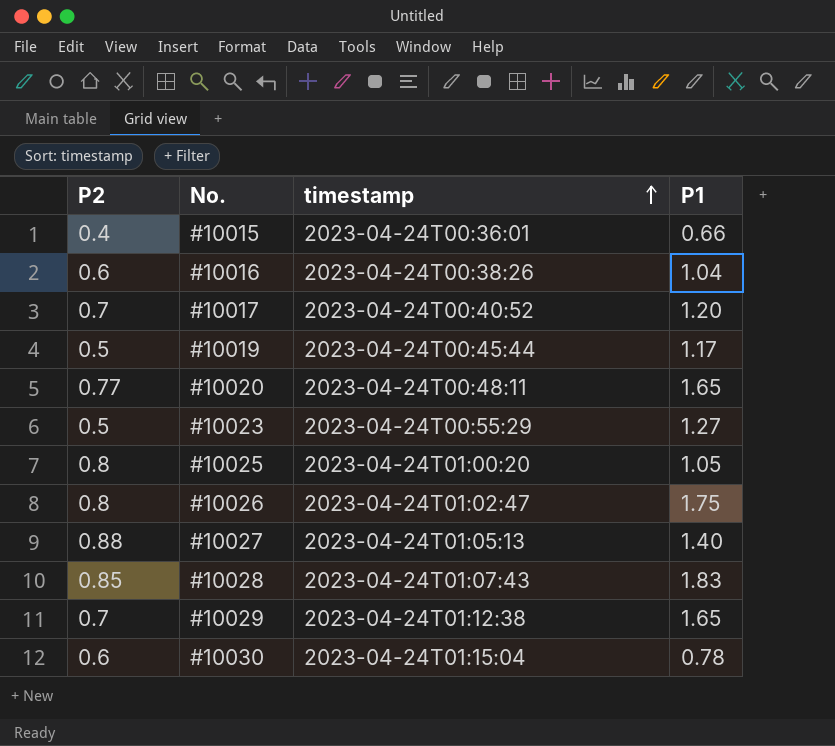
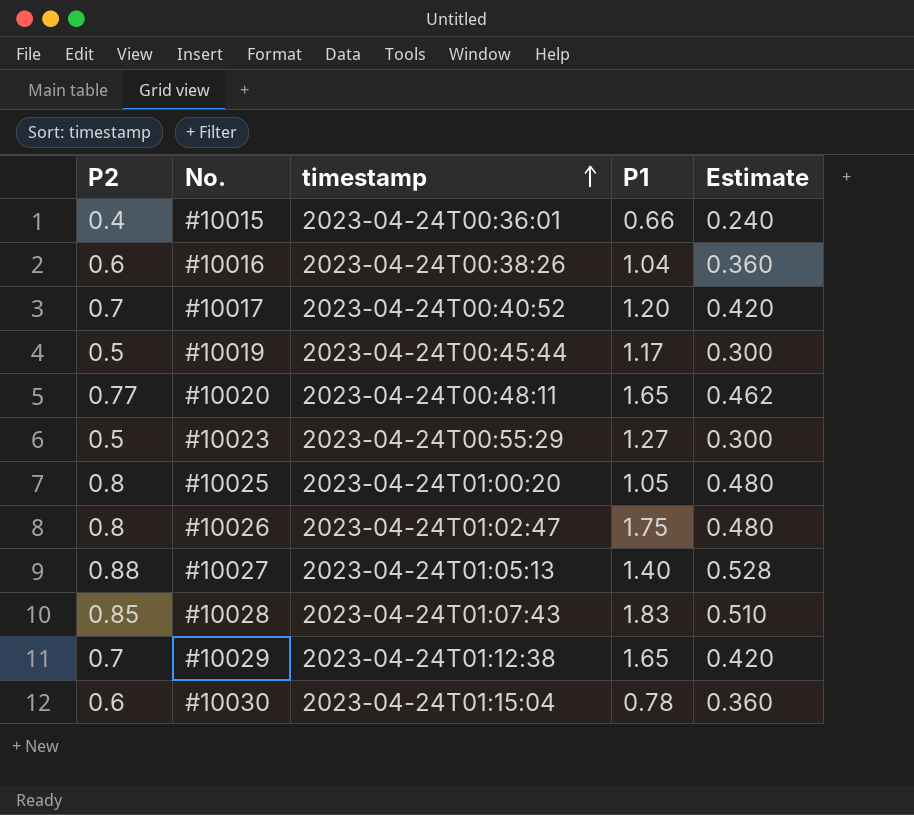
column Estimate | formula: none -> [P2] * 0.6

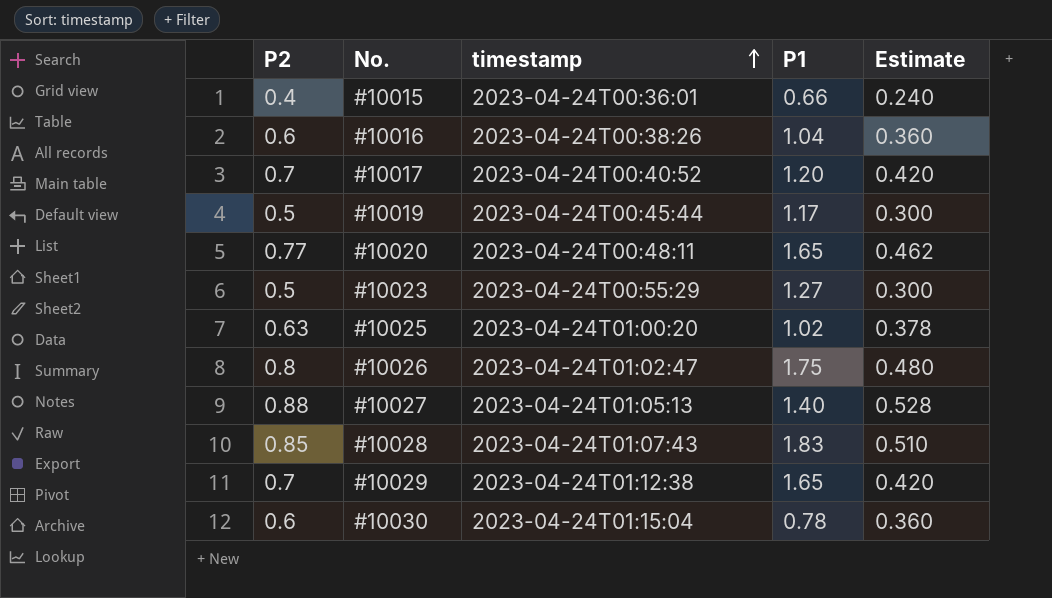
#10025 | P2: 0.8 -> 0.63
#10025 | P1: 1.05 -> 1.02
#10025 | Estimate: 0.480 -> 0.378

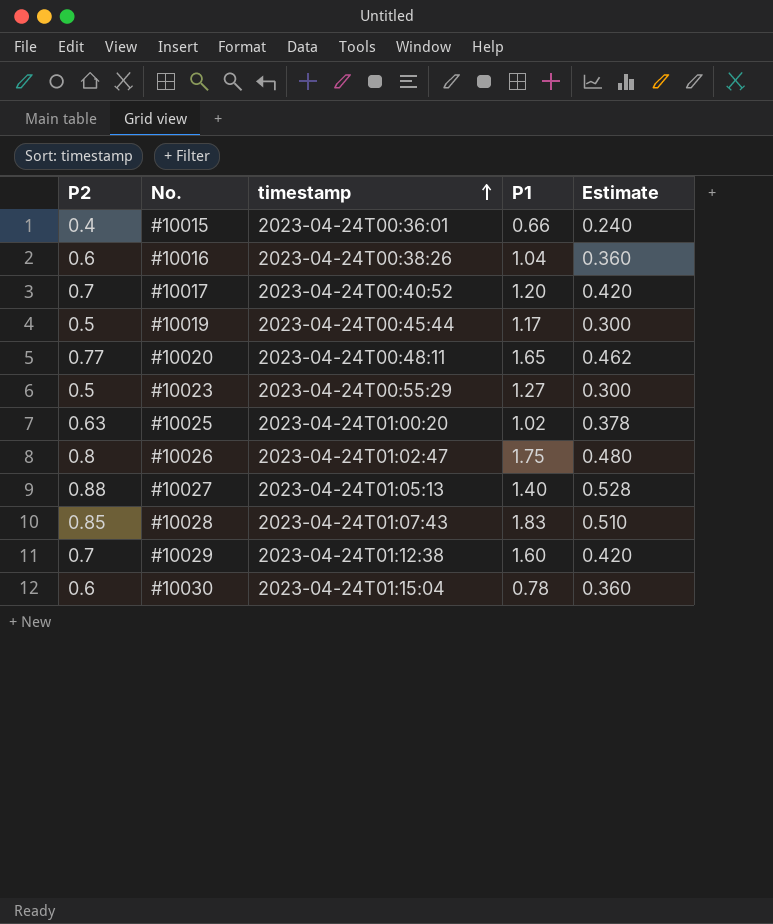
#10029 | P1: 1.65 -> 1.60

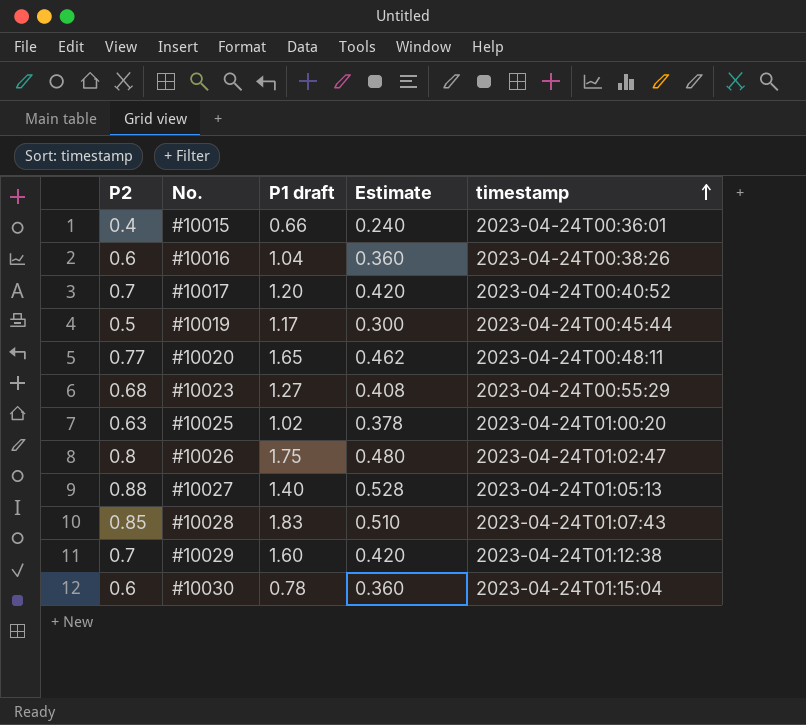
column name: P1 -> P1 draft
column timestamp | position: 3 -> 5
#10023 | P2: 0.5 -> 0.68
#10023 | Estimate: 0.300 -> 0.408

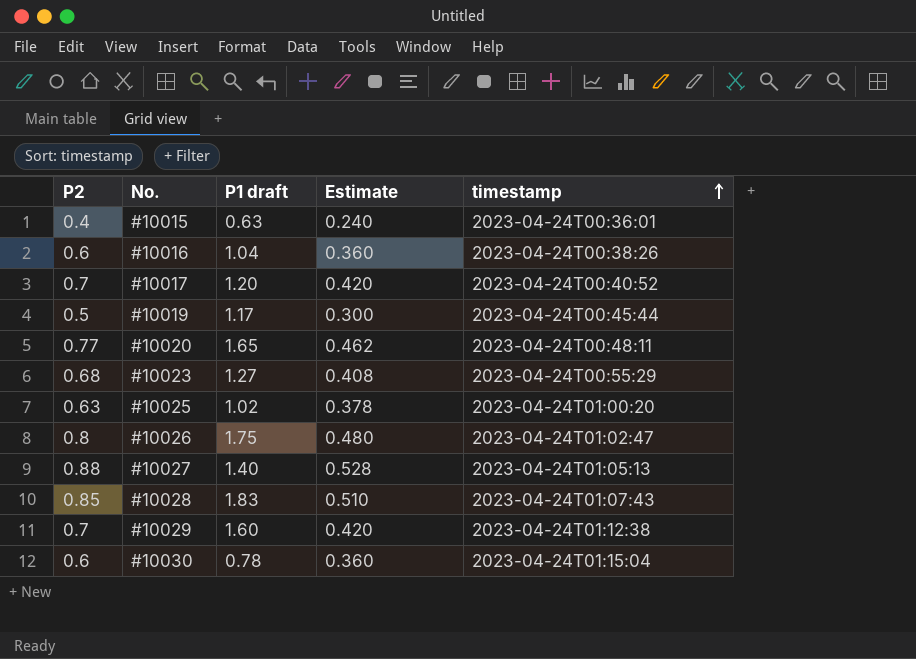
#10015 | P1 draft: 0.66 -> 0.63

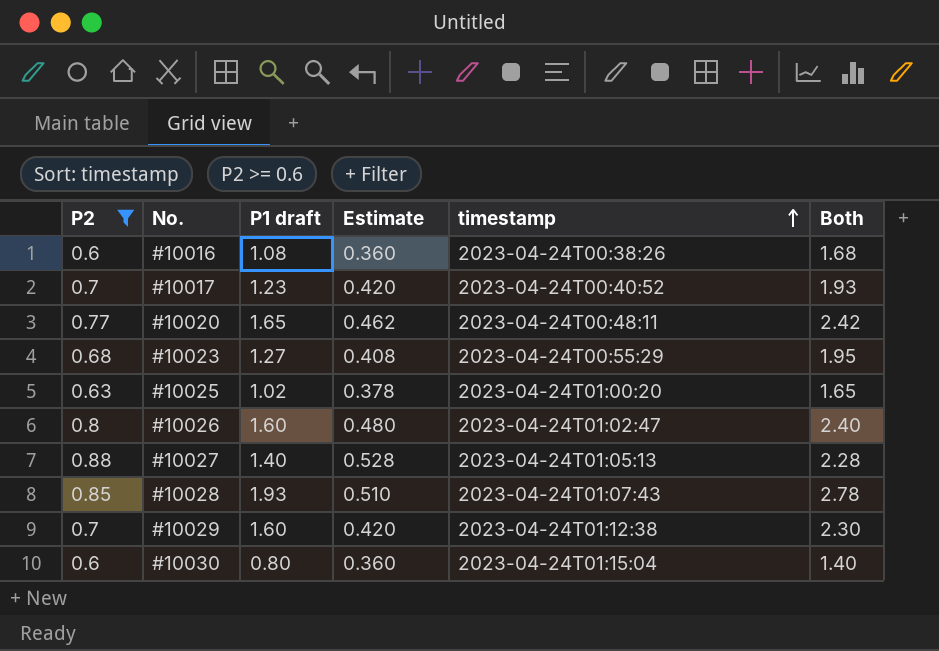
filter: none -> P2 >= 0.6
column Both | formula: none -> [P2] + [P1 draft]
#10016 | P1 draft: 1.04 -> 1.08
#10017 | P1 draft: 1.20 -> 1.23
#10026 | P1 draft: 1.75 -> 1.60
#10028 | P1 draft: 1.83 -> 1.93
#10030 | P1 draft: 0.78 -> 0.80

